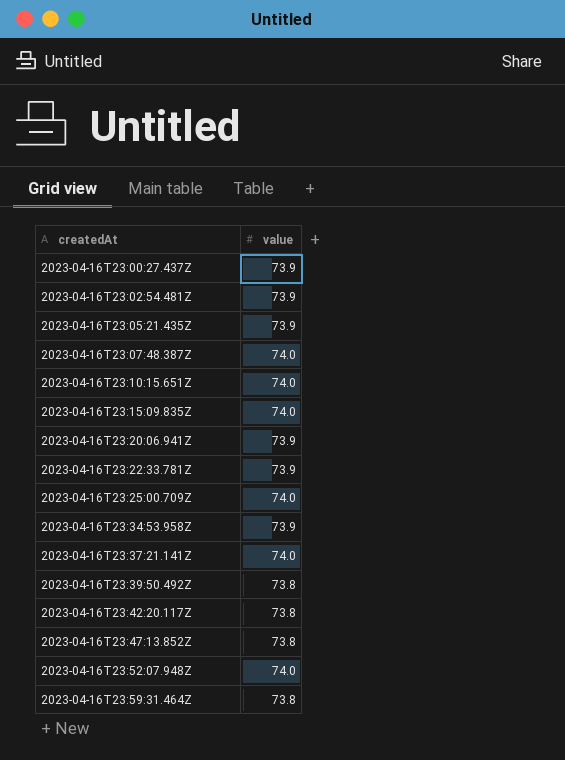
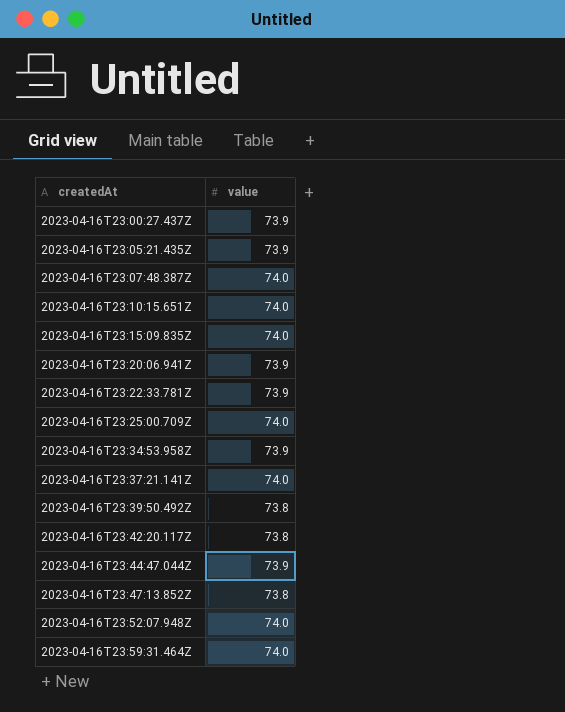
row 2023-04-16T23:02:54.481Z: 73.9 -> none
row 2023-04-16T23:44:47.044Z: none -> 73.9
2023-04-16T23:59:31.464Z | value: 73.8 -> 74.0

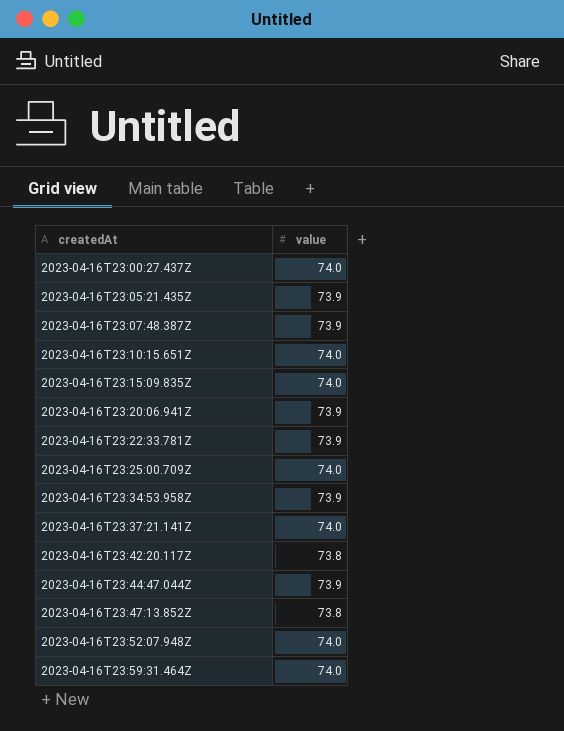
row 2023-04-16T23:39:50.492Z: 73.8 -> none
2023-04-16T23:00:27.437Z | value: 73.9 -> 74.0
2023-04-16T23:07:48.387Z | value: 74.0 -> 73.9

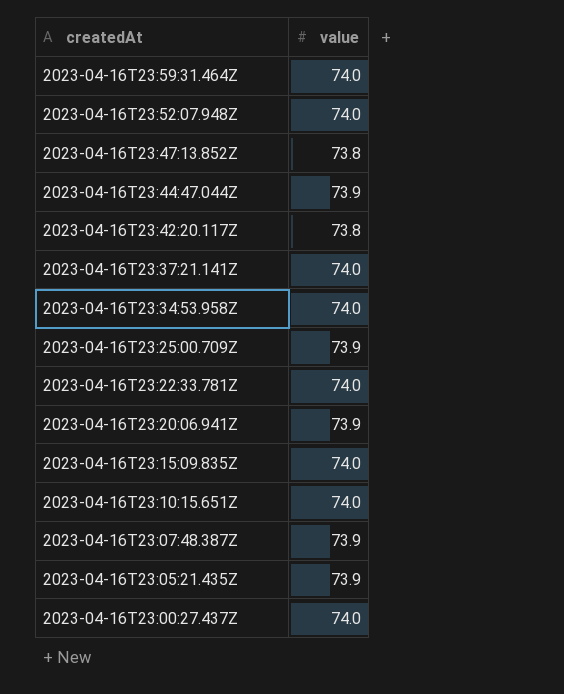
row order: createdAt ascending -> createdAt descending
2023-04-16T23:34:53.958Z | value: 73.9 -> 74.0
2023-04-16T23:25:00.709Z | value: 74.0 -> 73.9
2023-04-16T23:22:33.781Z | value: 73.9 -> 74.0

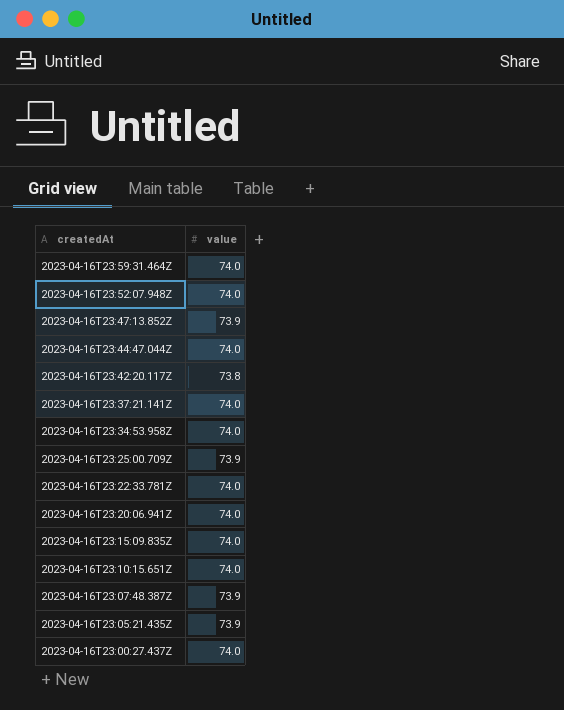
2023-04-16T23:47:13.852Z | value: 73.8 -> 73.9
2023-04-16T23:44:47.044Z | value: 73.9 -> 74.0
2023-04-16T23:20:06.941Z | value: 73.9 -> 74.0

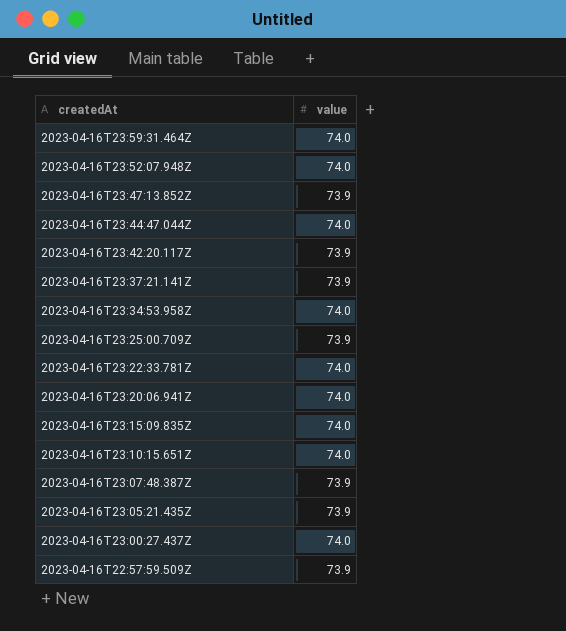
2023-04-16T23:42:20.117Z | value: 73.8 -> 73.9
2023-04-16T23:37:21.141Z | value: 74.0 -> 73.9
row 2023-04-16T22:57:59.509Z: none -> 73.9

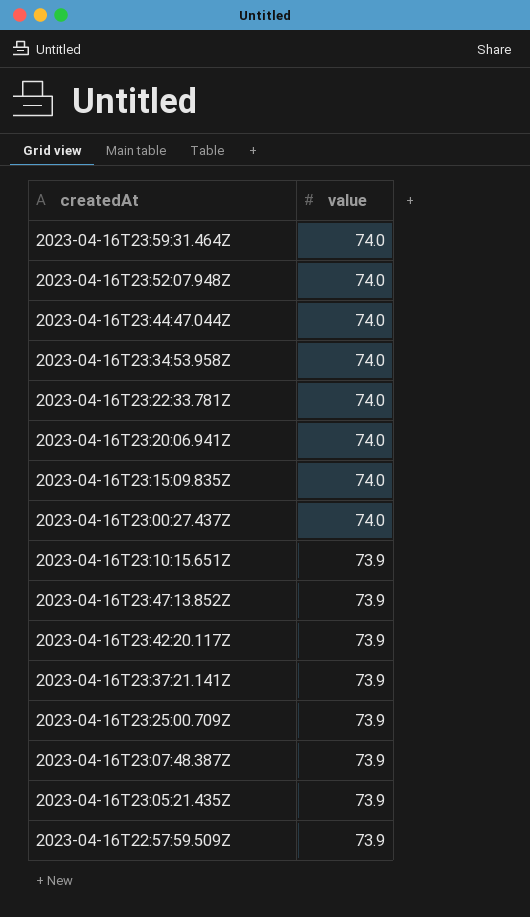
row order: createdAt descending -> value descending
2023-04-16T23:10:15.651Z | value: 74.0 -> 73.9

